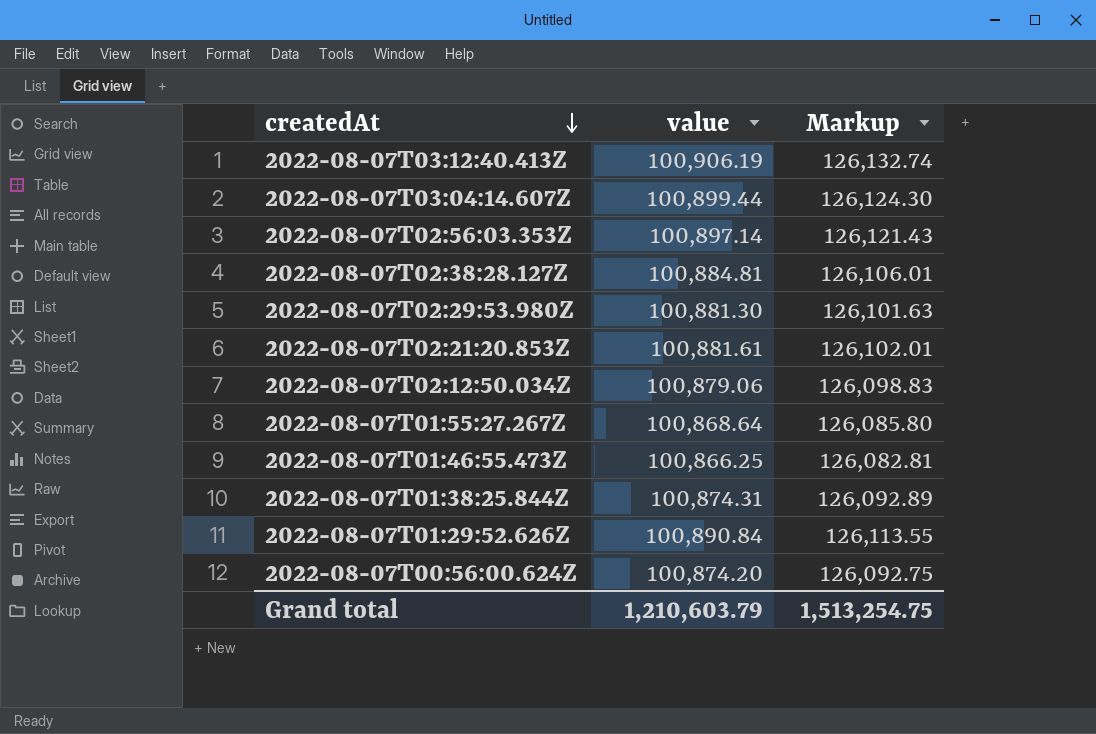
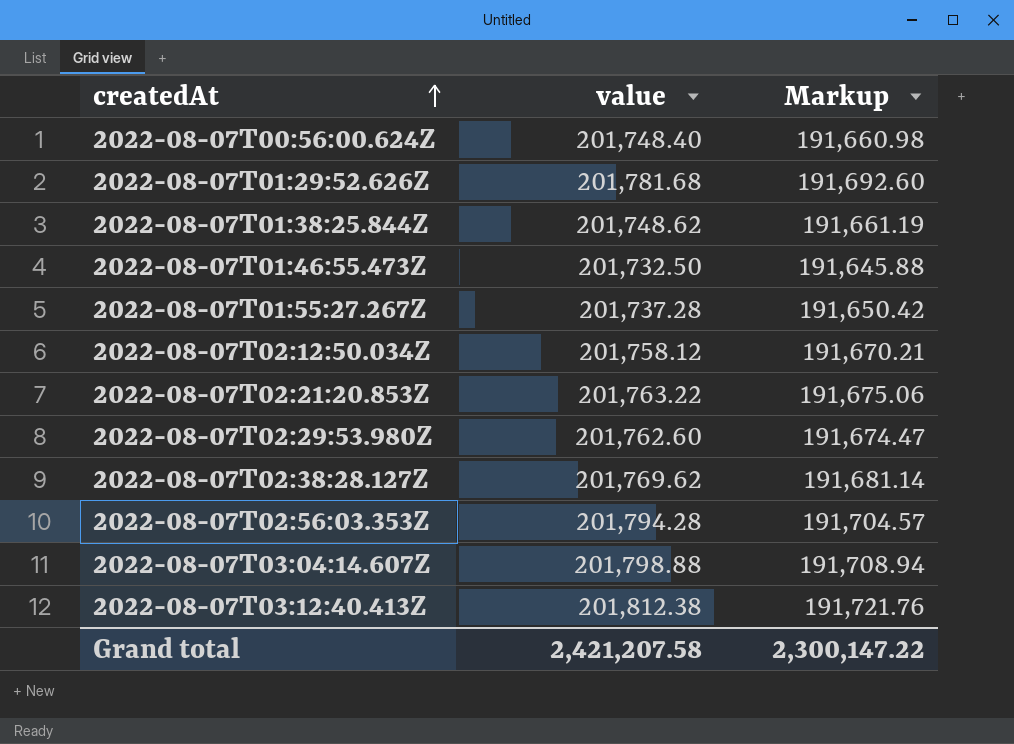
row order: createdAt descending -> createdAt ascending
column Markup | formula: [value] * 1.25 -> [value] * 0.95
2022-08-07T00:56:00.624Z | value: 100,874.20 -> 201,748.40
2022-08-07T01:29:52.626Z | value: 100,890.84 -> 201,781.68
2022-08-07T01:38:25.844Z | value: 100,874.31 -> 201,748.62
2022-08-07T01:46:55.473Z | value: 100,866.25 -> 201,732.50
2022-08-07T01:55:27.267Z | value: 100,868.64 -> 201,737.28
2022-08-07T02:12:50.034Z | value: 100,879.06 -> 201,758.12
2022-08-07T02:21:20.853Z | value: 100,881.61 -> 201,763.22
2022-08-07T02:29:53.980Z | value: 100,881.30 -> 201,762.60
2022-08-07T02:38:28.127Z | value: 100,884.81 -> 201,769.62
2022-08-07T02:56:03.353Z | value: 100,897.14 -> 201,794.28
2022-08-07T03:04:14.607Z | value: 100,899.44 -> 201,798.88
2022-08-07T03:12:40.413Z | value: 100,906.19 -> 201,812.38
Grand total | value: 1,210,603.79 -> 2,421,207.58
Grand total | Markup: 1,513,254.75 -> 2,300,147.22

